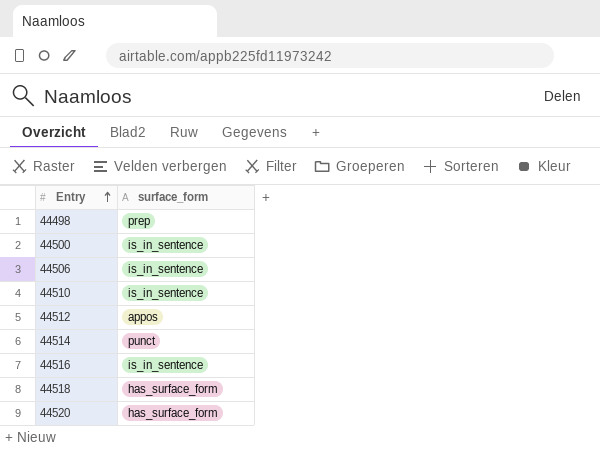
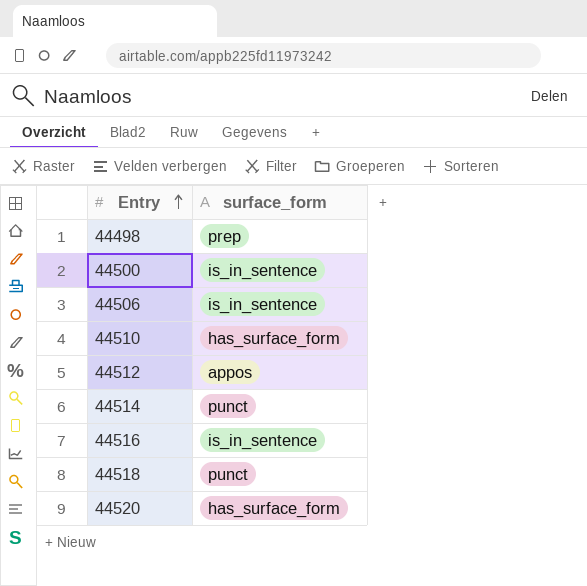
44510 | surface_form: is_in_sentence -> has_surface_form
44518 | surface_form: has_surface_form -> punct

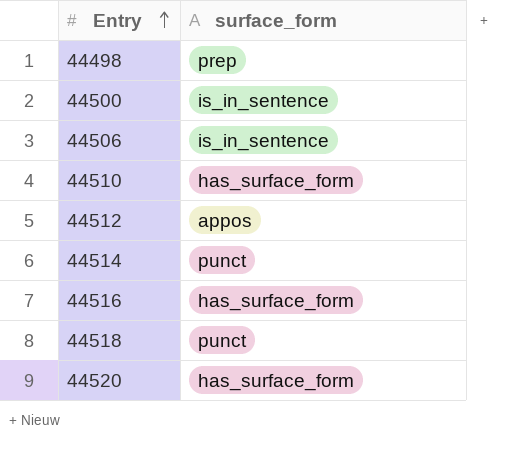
44516 | surface_form: is_in_sentence -> has_surface_form

